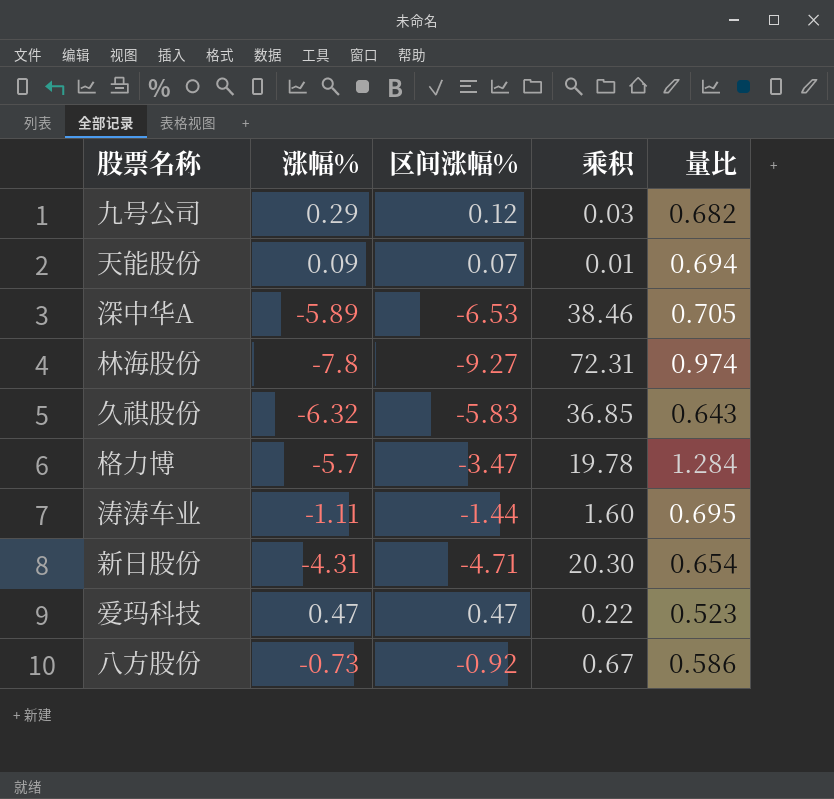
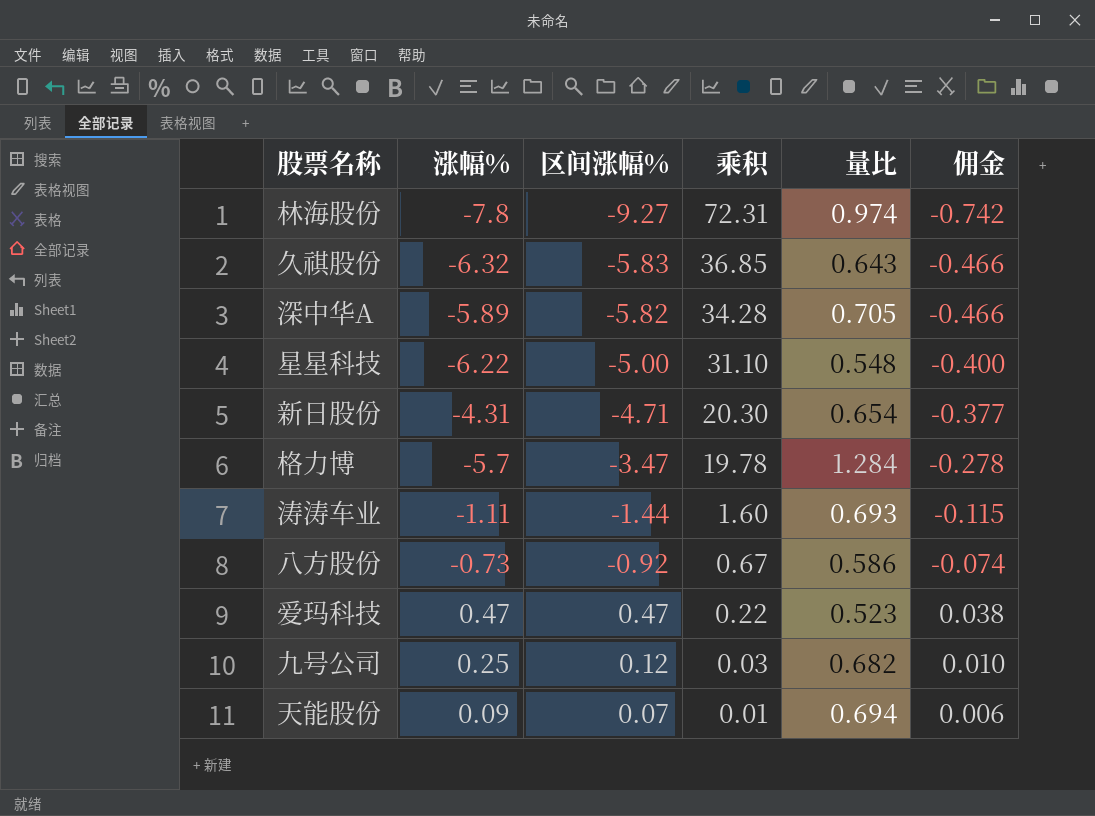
row order: none -> 乘积 descending
column 佣金 | formula: none -> [区间涨幅%] * 0.08
深中华A | 区间涨幅%: -6.53 -> -5.82
深中华A | 乘积: 38.46 -> 34.28
row 星星科技: none -> -6.22 | -5.00 | 31.10 | 0.548 | -0.400
涛涛车业 | 量比: 0.695 -> 0.693
九号公司 | 涨幅%: 0.29 -> 0.25

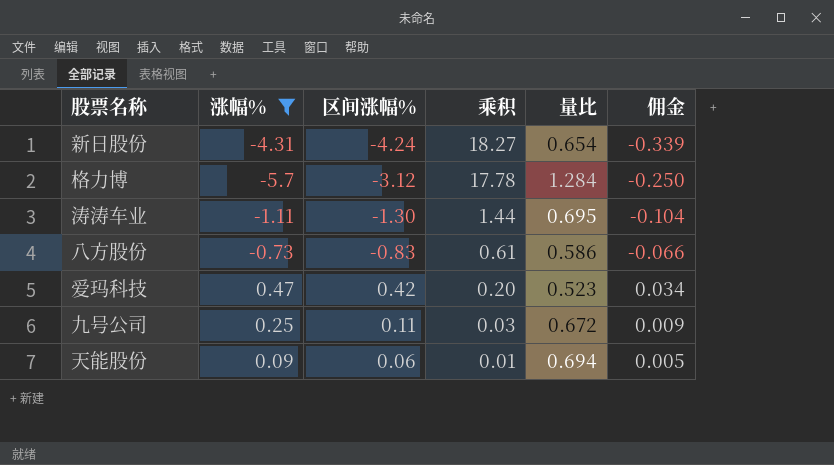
filter: none -> 涨幅% >= -5.7
新日股份 | 区间涨幅%: -4.71 -> -4.24
新日股份 | 乘积: 20.30 -> 18.27
新日股份 | 佣金: -0.377 -> -0.339
格力博 | 区间涨幅%: -3.47 -> -3.12
格力博 | 乘积: 19.78 -> 17.78
格力博 | 佣金: -0.278 -> -0.250
涛涛车业 | 区间涨幅%: -1.44 -> -1.30
涛涛车业 | 乘积: 1.60 -> 1.44
涛涛车业 | 量比: 0.693 -> 0.695
涛涛车业 | 佣金: -0.115 -> -0.104
八方股份 | 区间涨幅%: -0.92 -> -0.83
八方股份 | 乘积: 0.67 -> 0.61
八方股份 | 佣金: -0.074 -> -0.066
爱玛科技 | 区间涨幅%: 0.47 -> 0.42
爱玛科技 | 乘积: 0.22 -> 0.20
爱玛科技 | 佣金: 0.038 -> 0.034
九号公司 | 区间涨幅%: 0.12 -> 0.11
九号公司 | 量比: 0.682 -> 0.672
九号公司 | 佣金: 0.010 -> 0.009
天能股份 | 区间涨幅%: 0.07 -> 0.06
天能股份 | 佣金: 0.006 -> 0.005

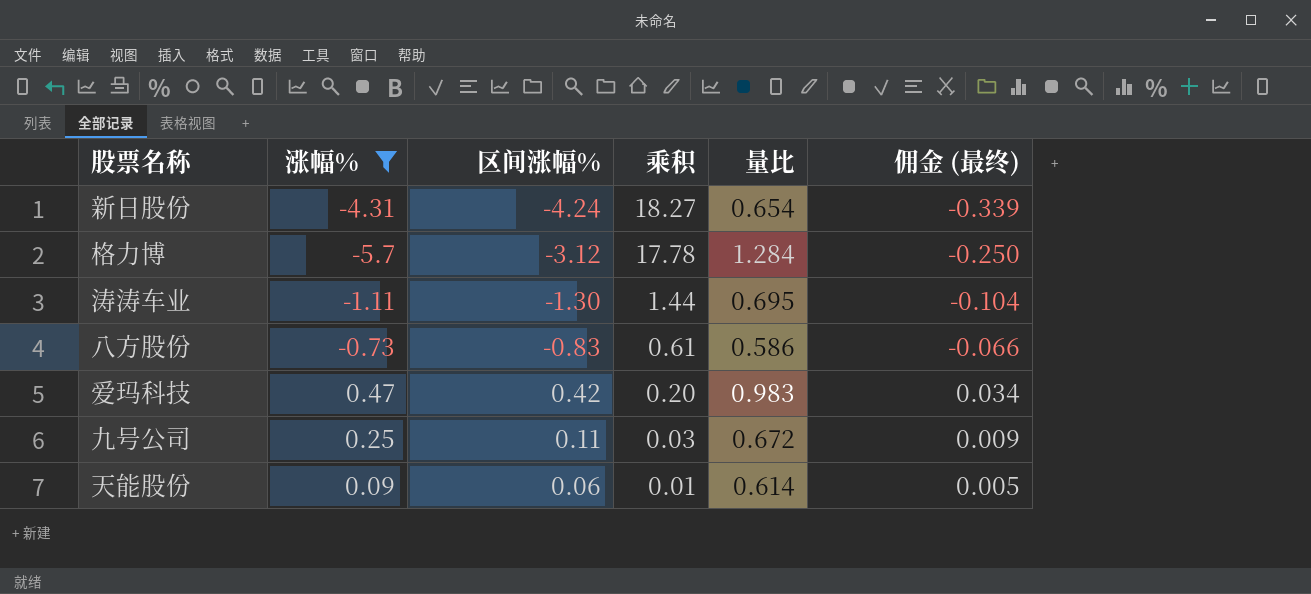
column name: 佣金 -> 佣金 (最终)
爱玛科技 | 量比: 0.523 -> 0.983
天能股份 | 量比: 0.694 -> 0.614

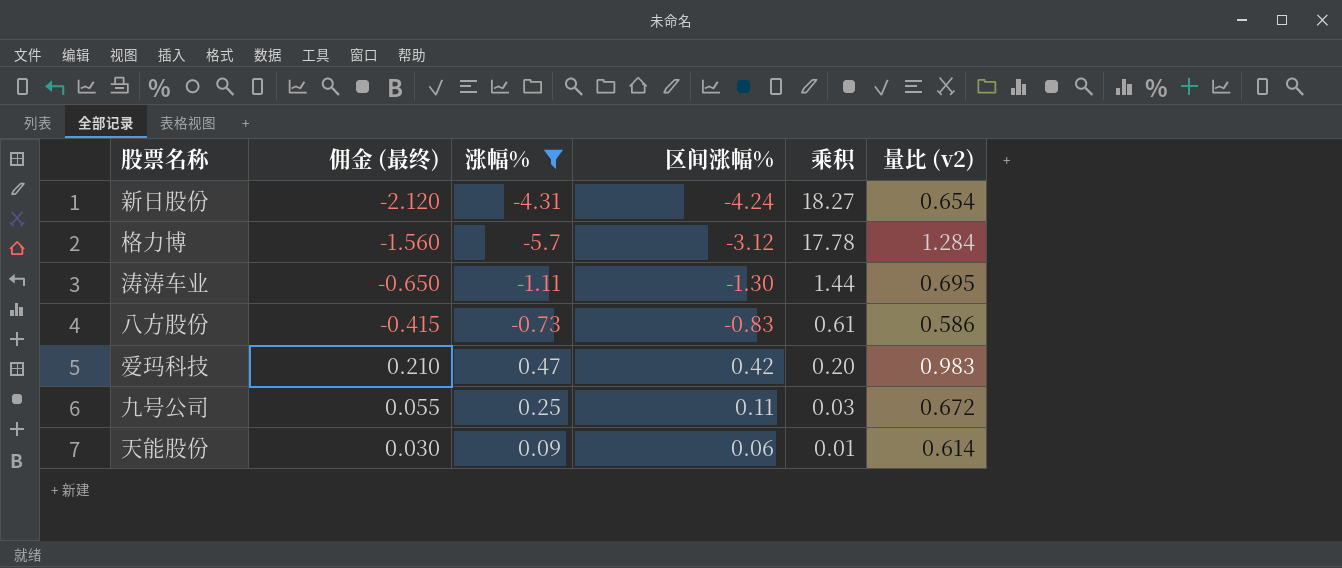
column 佣金 (最终) | formula: [区间涨幅%] * 0.08 -> [区间涨幅%] * 0.5
column 佣金 (最终) | position: 6 -> 2
column name: 量比 -> 量比 (v2)

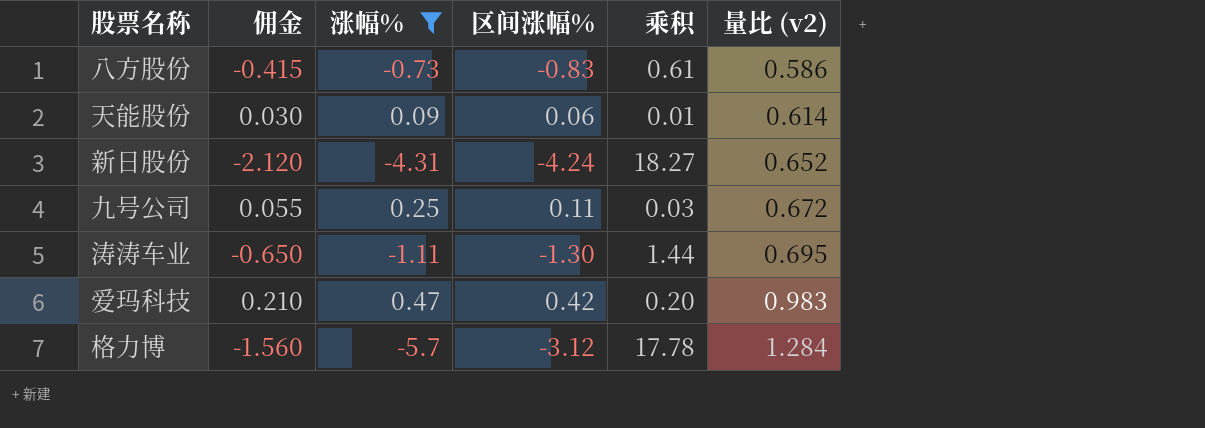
row order: 乘积 descending -> 量比 (v2) ascending
column name: 佣金 (最终) -> 佣金
新日股份 | 量比 (v2): 0.654 -> 0.652

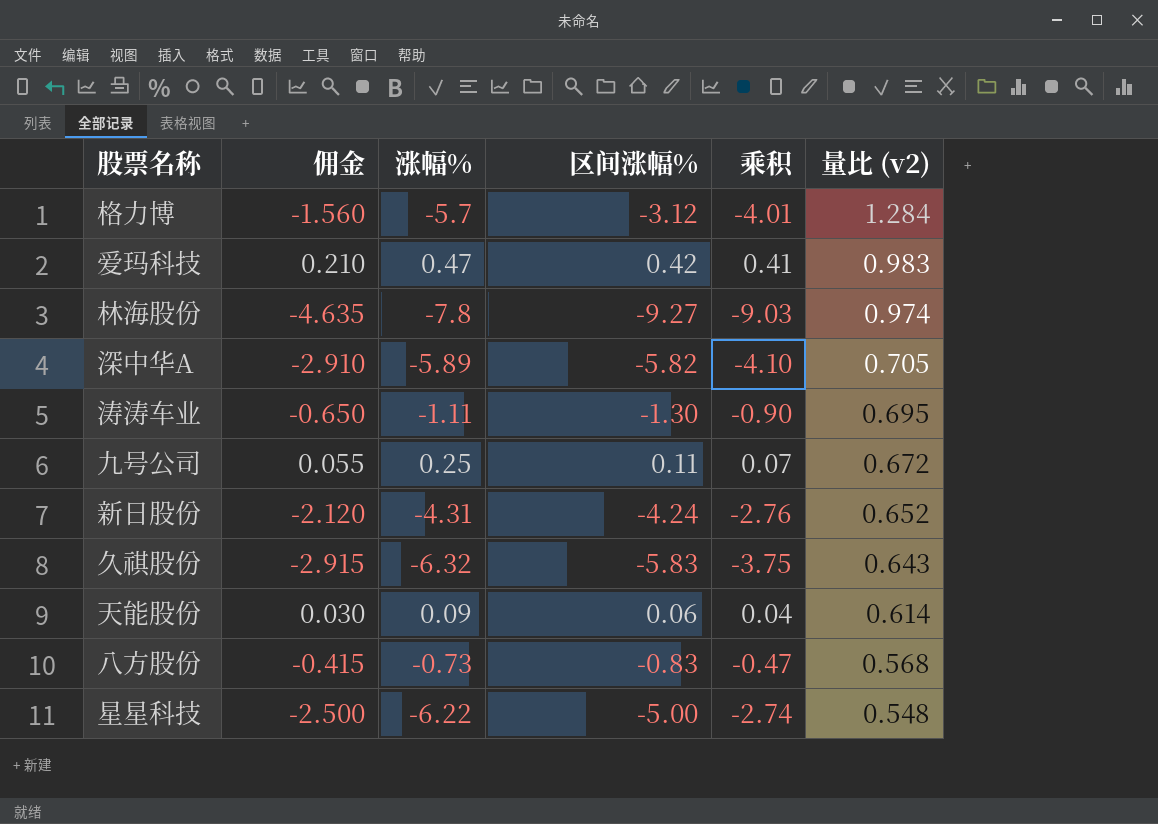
filter: 涨幅% >= -5.7 -> none
row order: 量比 (v2) ascending -> 量比 (v2) descending
column 乘积 | formula: [涨幅%] * [区间涨幅%] -> [区间涨幅%] * [量比 (v2)]
八方股份 | 量比 (v2): 0.586 -> 0.568

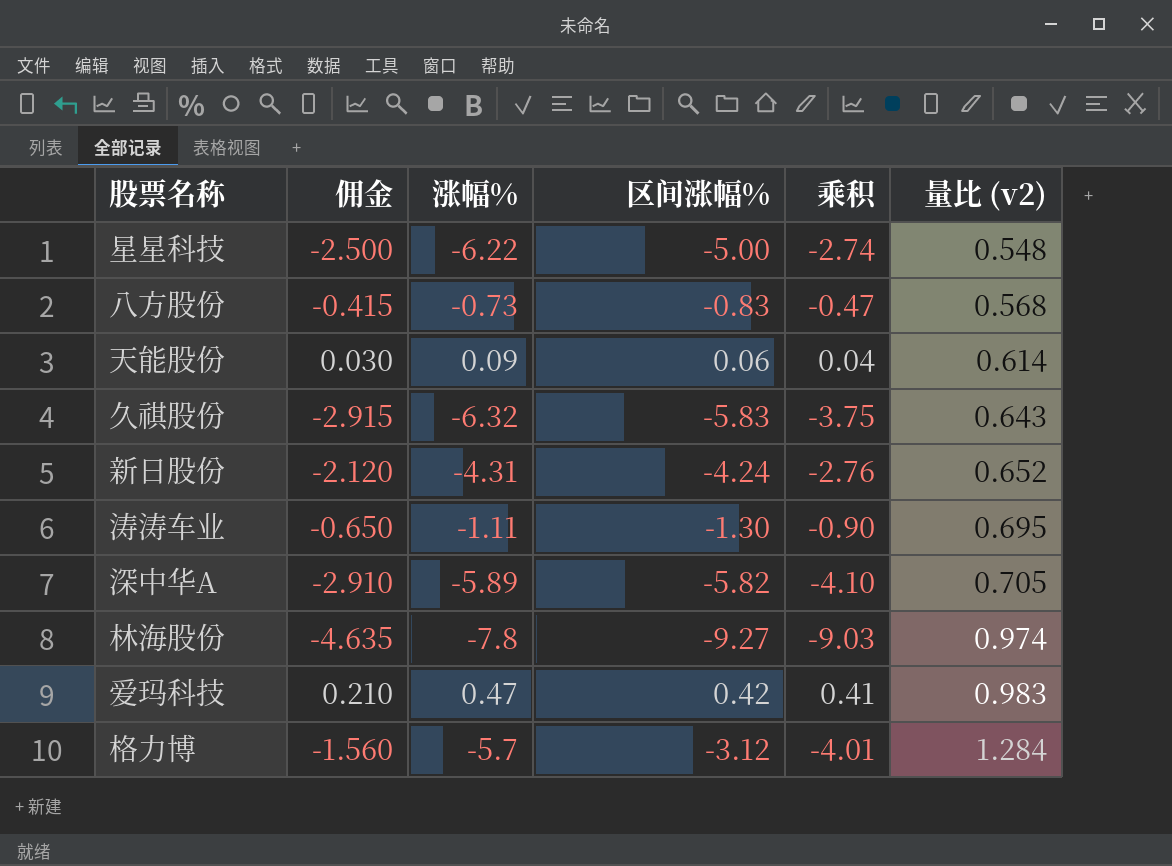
row order: 量比 (v2) descending -> 量比 (v2) ascending
row 九号公司: 0.055 | 0.25 | 0.11 | 0.07 | 0.672 -> none

